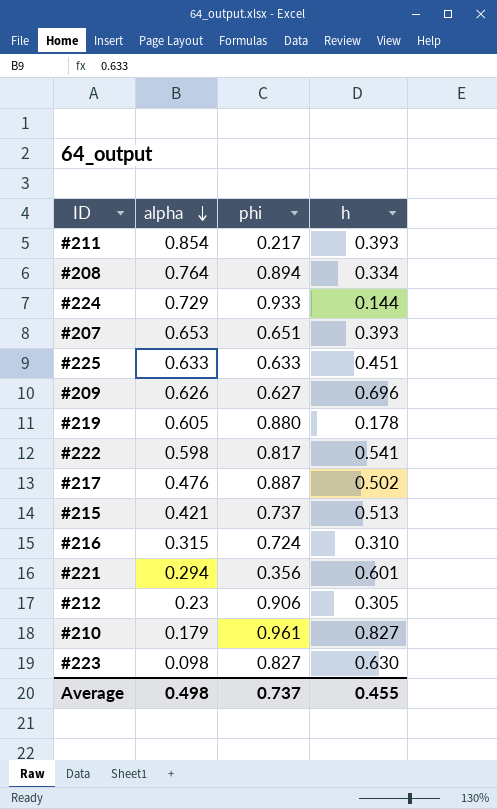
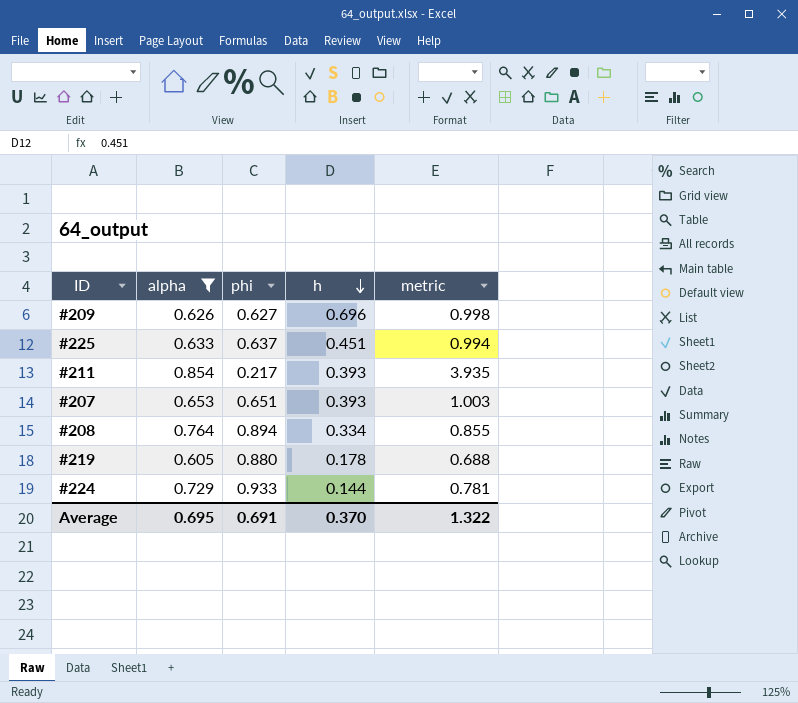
filter: none -> alpha >= 0.605
row order: alpha descending -> h descending
column metric | formula: none -> [alpha] / [phi]
#225 | phi: 0.633 -> 0.637
Average | alpha: 0.498 -> 0.695
Average | phi: 0.737 -> 0.691
Average | h: 0.455 -> 0.370

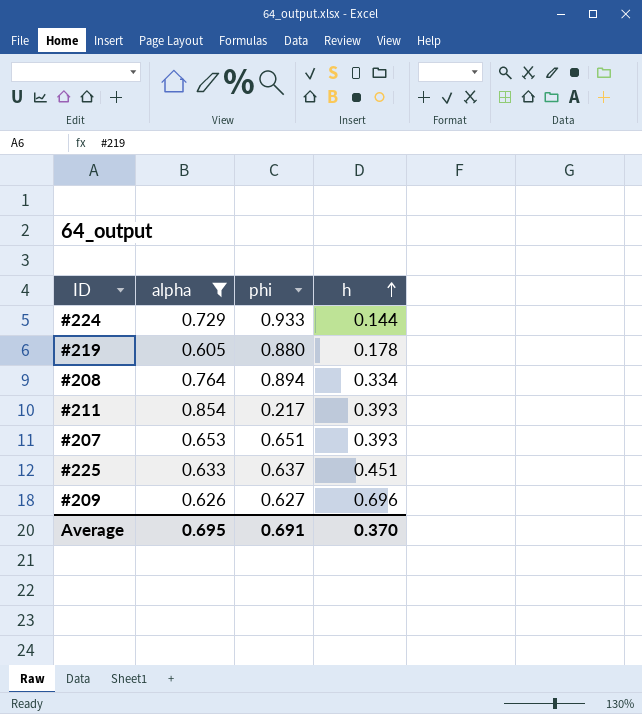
row order: h descending -> h ascending
column metric | formula: [alpha] / [phi] -> none

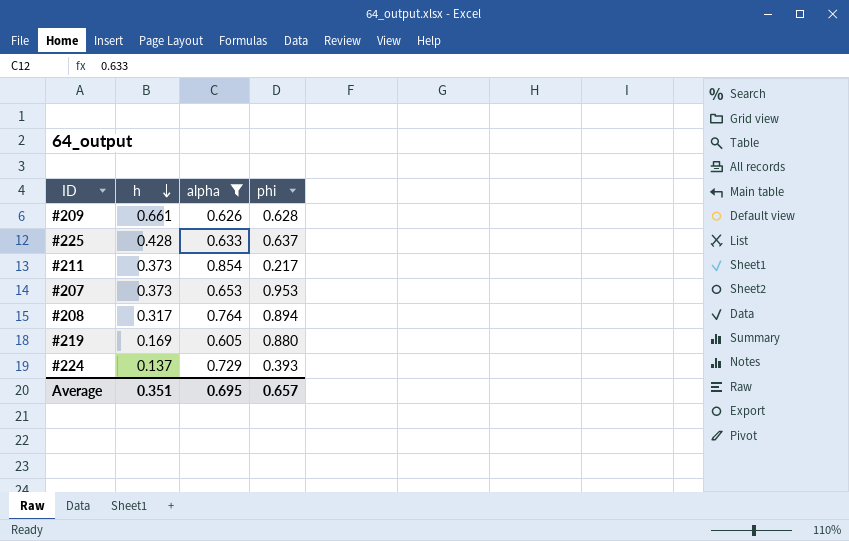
row order: h ascending -> h descending
column h | position: 4 -> 2
#209 | h: 0.696 -> 0.661
#209 | phi: 0.627 -> 0.628
#225 | h: 0.451 -> 0.428
#211 | h: 0.393 -> 0.373
#207 | h: 0.393 -> 0.373
#207 | phi: 0.651 -> 0.953
#208 | h: 0.334 -> 0.317
#219 | h: 0.178 -> 0.169
#224 | h: 0.144 -> 0.137
#224 | phi: 0.933 -> 0.393
Average | h: 0.370 -> 0.351
Average | phi: 0.691 -> 0.657

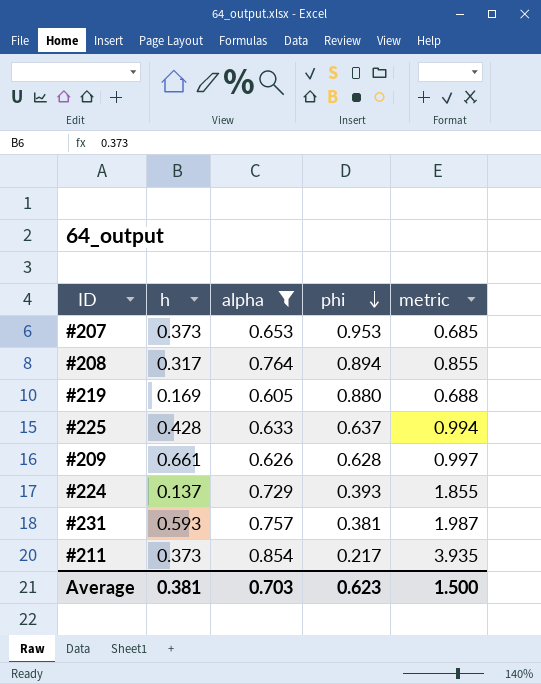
row order: h descending -> phi descending
column metric | formula: none -> [alpha] / [phi]
row #231: none -> 0.593 | 0.757 | 0.381 | 1.987
Average | h: 0.351 -> 0.381
Average | alpha: 0.695 -> 0.703
Average | phi: 0.657 -> 0.623

